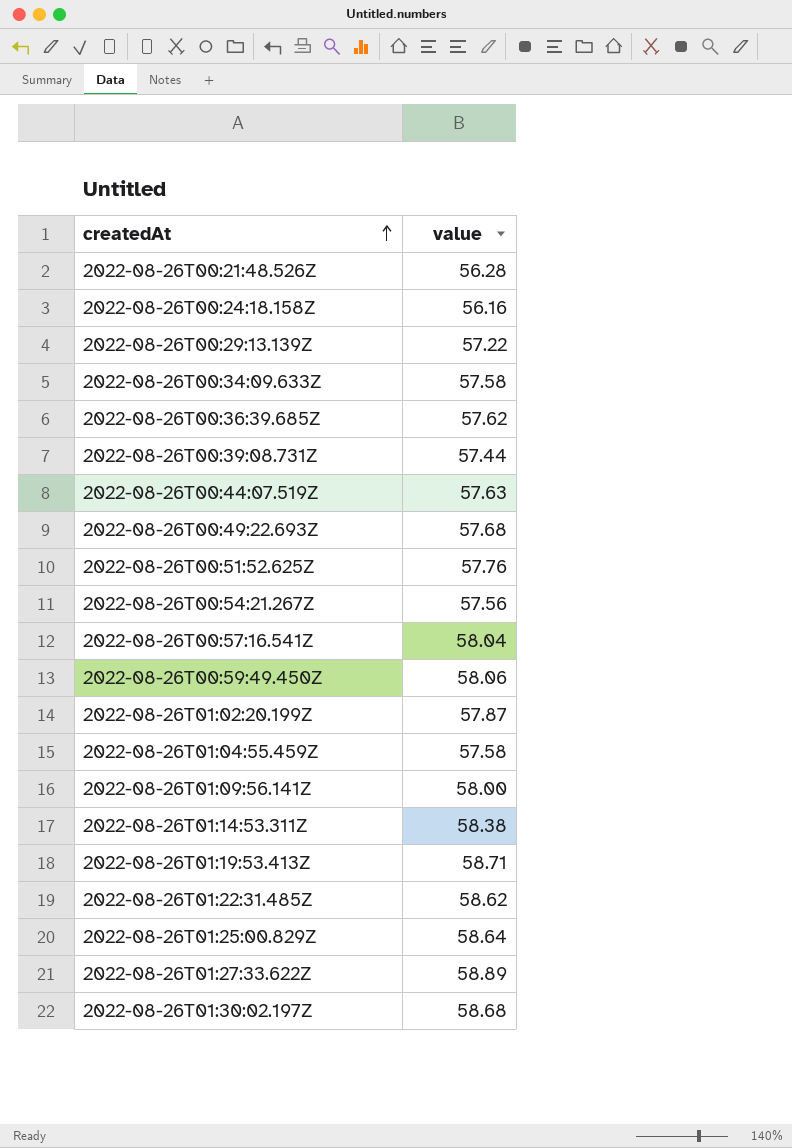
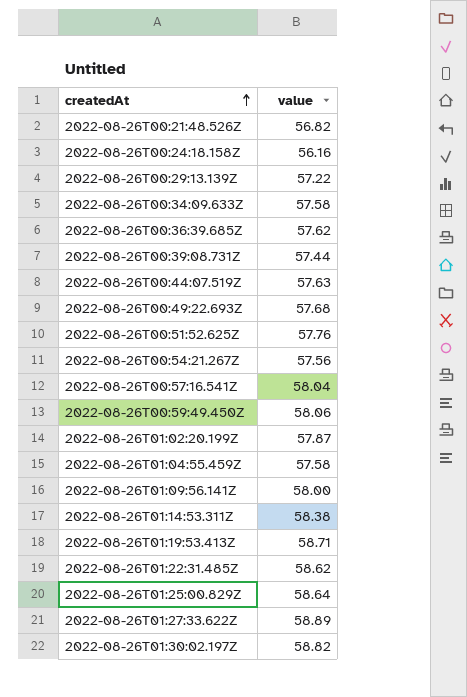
2022-08-26T00:21:48.526Z | value: 56.28 -> 56.82
2022-08-26T01:30:02.197Z | value: 58.68 -> 58.82

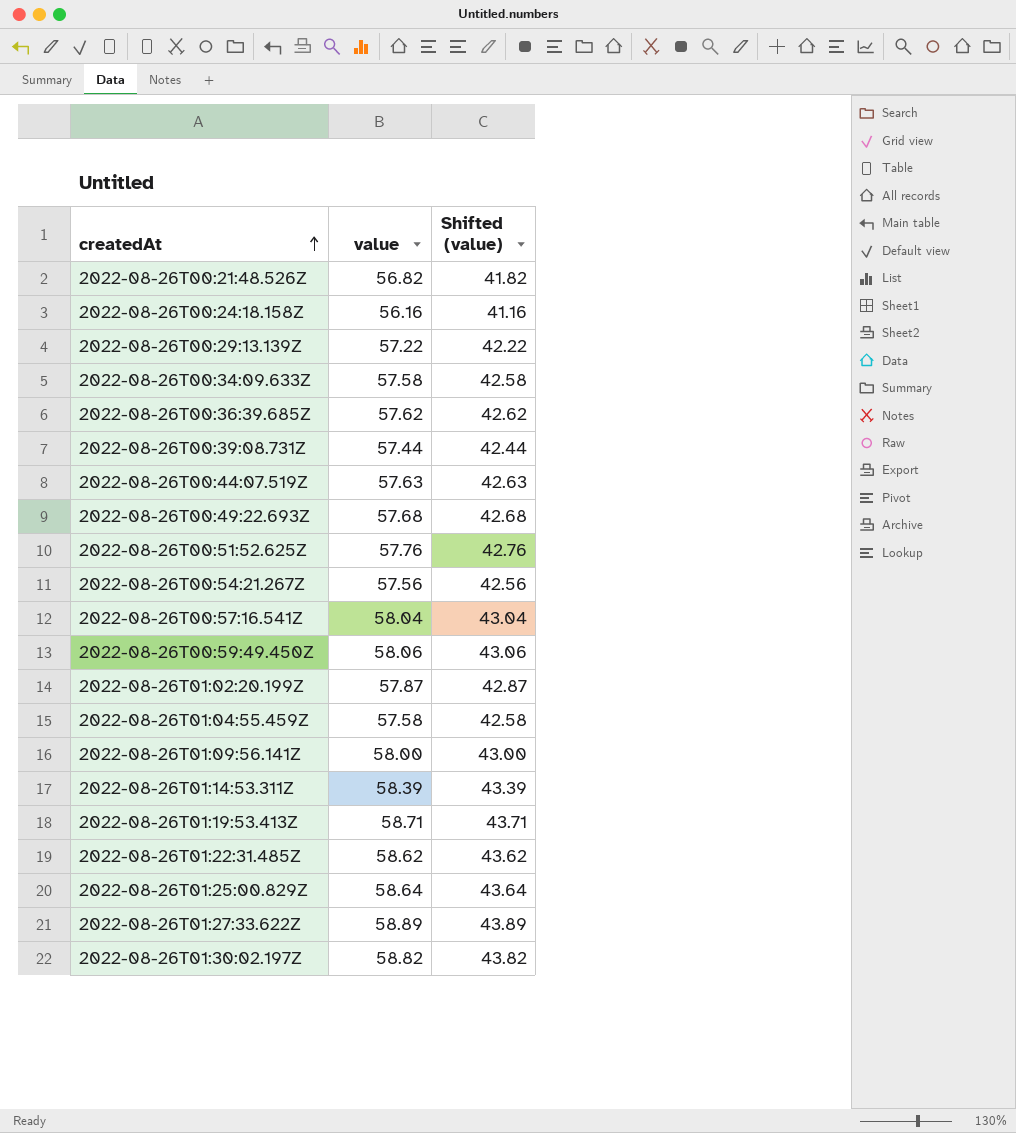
column Shifted (value) | formula: none -> [value] - 15
2022-08-26T01:14:53.311Z | value: 58.38 -> 58.39

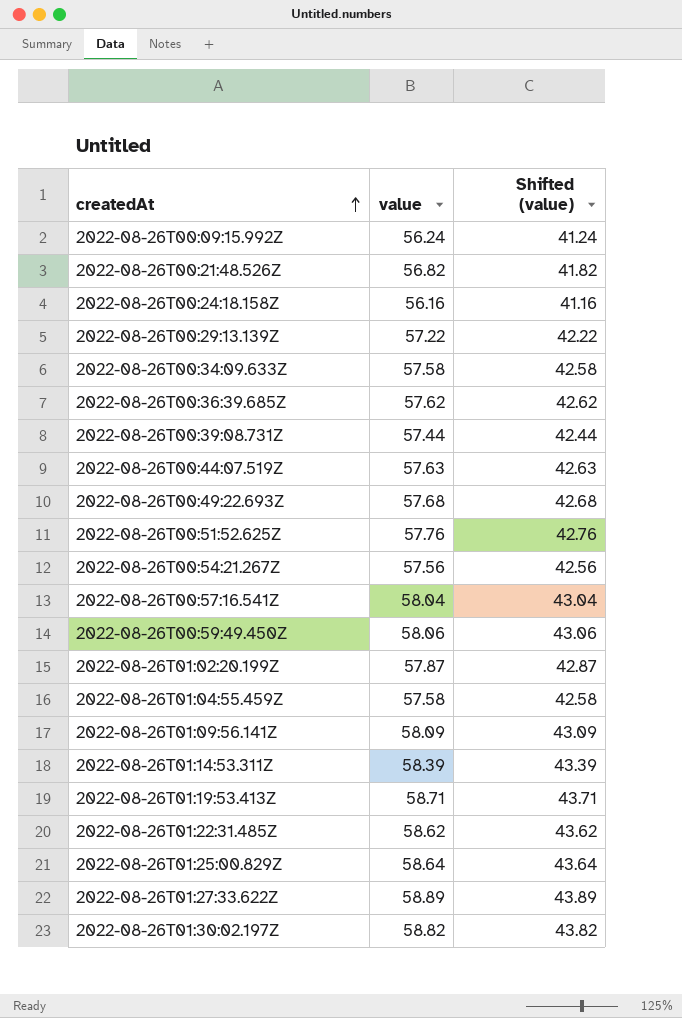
row 2022-08-26T00:09:15.992Z: none -> 56.24 | 41.24
2022-08-26T01:09:56.141Z | value: 58.00 -> 58.09
2022-08-26T01:09:56.141Z | Shifted (value): 43.00 -> 43.09

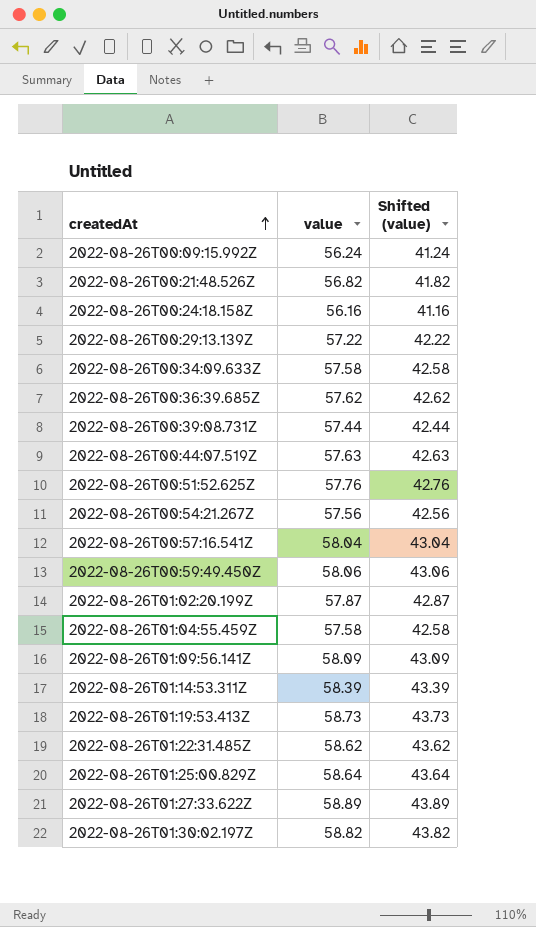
row 2022-08-26T00:49:22.693Z: 57.68 | 42.68 -> none
2022-08-26T01:19:53.413Z | value: 58.71 -> 58.73
2022-08-26T01:19:53.413Z | Shifted (value): 43.71 -> 43.73

